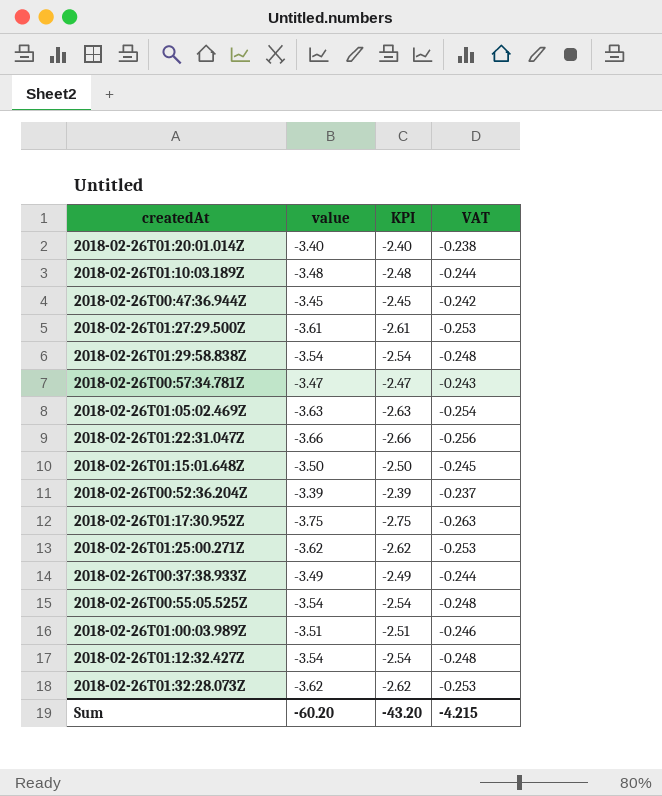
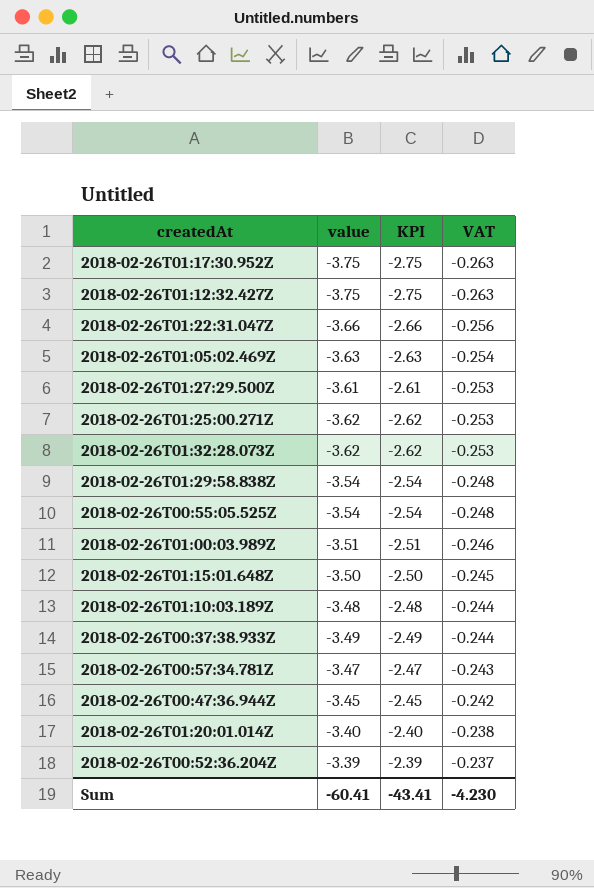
row order: none -> VAT ascending
2018-02-26T01:12:32.427Z | value: -3.54 -> -3.75
2018-02-26T01:12:32.427Z | KPI: -2.54 -> -2.75
2018-02-26T01:12:32.427Z | VAT: -0.248 -> -0.263
Sum | value: -60.20 -> -60.41
Sum | KPI: -43.20 -> -43.41
Sum | VAT: -4.215 -> -4.230

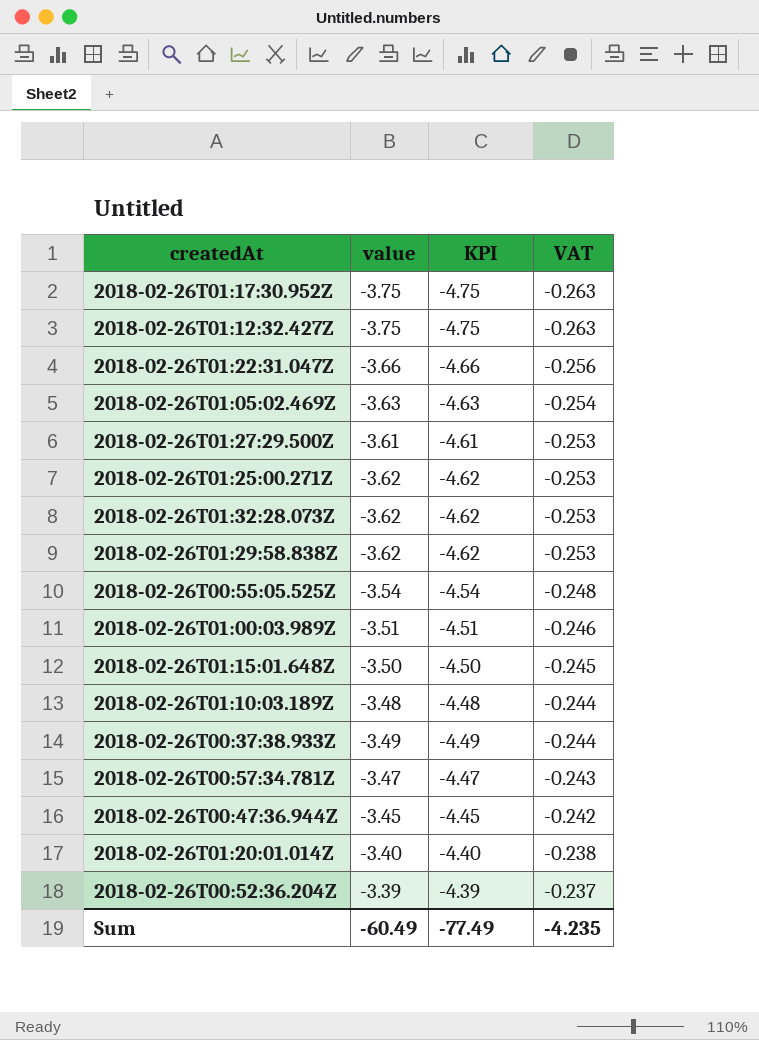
column KPI | formula: [value] + 1 -> [value] - 1
2018-02-26T01:29:58.838Z | value: -3.54 -> -3.62
2018-02-26T01:29:58.838Z | VAT: -0.248 -> -0.253
Sum | value: -60.41 -> -60.49
Sum | KPI: -43.41 -> -77.49
Sum | VAT: -4.230 -> -4.235

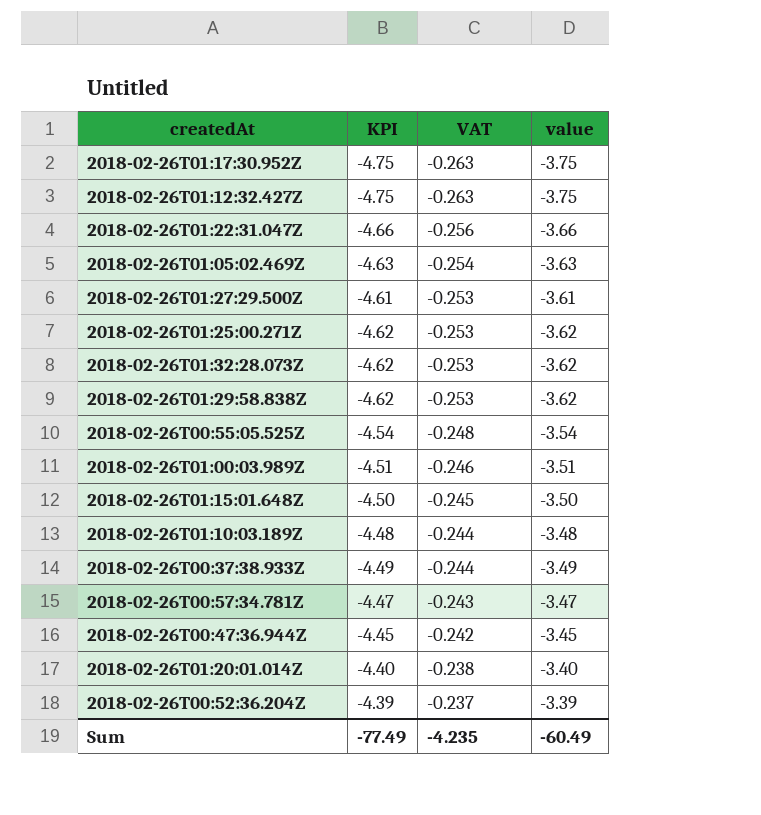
column value | position: 2 -> 4

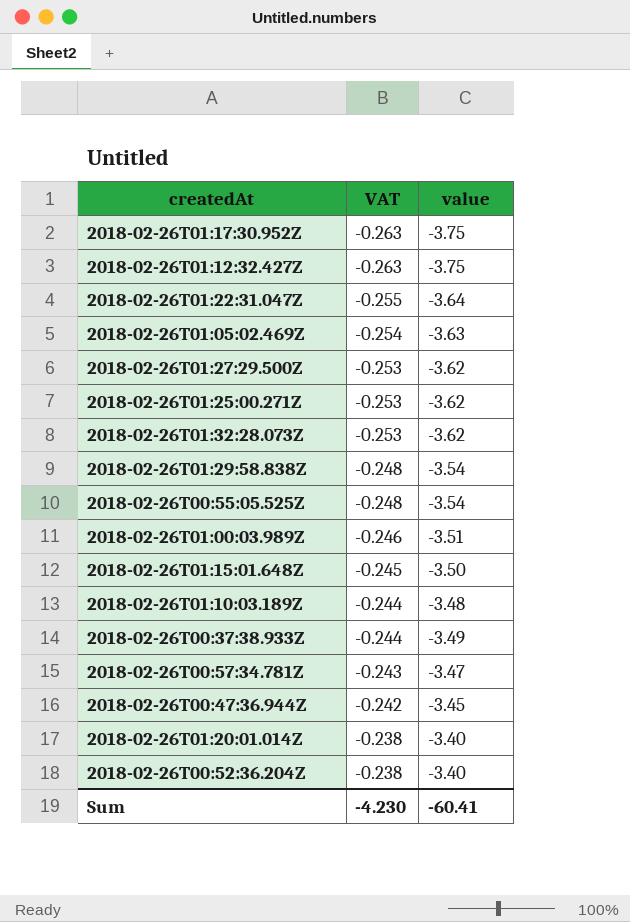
column KPI | formula: [value] - 1 -> none
2018-02-26T01:22:31.047Z | VAT: -0.256 -> -0.255
2018-02-26T01:22:31.047Z | value: -3.66 -> -3.64
2018-02-26T01:27:29.500Z | value: -3.61 -> -3.62
2018-02-26T01:29:58.838Z | VAT: -0.253 -> -0.248
2018-02-26T01:29:58.838Z | value: -3.62 -> -3.54
2018-02-26T00:52:36.204Z | VAT: -0.237 -> -0.238
2018-02-26T00:52:36.204Z | value: -3.39 -> -3.40
Sum | VAT: -4.235 -> -4.230
Sum | value: -60.49 -> -60.41

